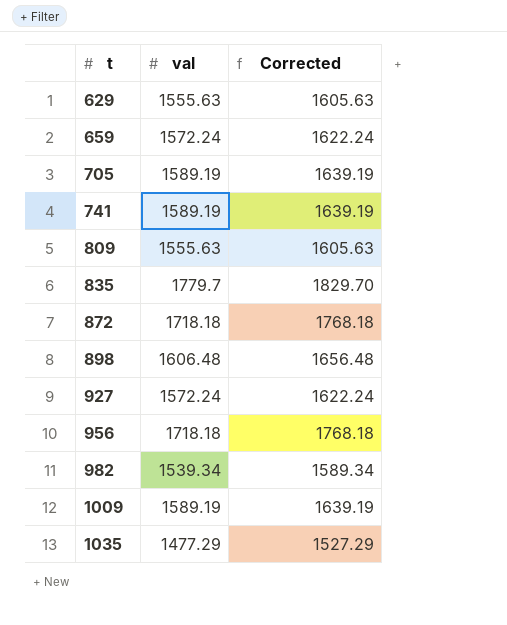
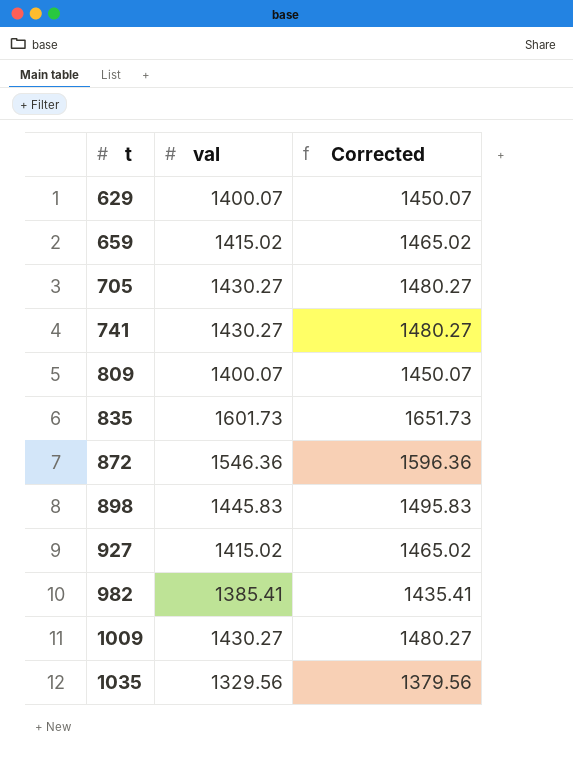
row 956: 1718.18 | 1768.18 -> none
629 | val: 1555.63 -> 1400.07
629 | Corrected: 1605.63 -> 1450.07
659 | val: 1572.24 -> 1415.02
659 | Corrected: 1622.24 -> 1465.02
705 | val: 1589.19 -> 1430.27
705 | Corrected: 1639.19 -> 1480.27
741 | val: 1589.19 -> 1430.27
741 | Corrected: 1639.19 -> 1480.27
809 | val: 1555.63 -> 1400.07
809 | Corrected: 1605.63 -> 1450.07
835 | val: 1779.7 -> 1601.73
835 | Corrected: 1829.70 -> 1651.73
872 | val: 1718.18 -> 1546.36
872 | Corrected: 1768.18 -> 1596.36
898 | val: 1606.48 -> 1445.83
898 | Corrected: 1656.48 -> 1495.83
927 | val: 1572.24 -> 1415.02
927 | Corrected: 1622.24 -> 1465.02
982 | val: 1539.34 -> 1385.41
982 | Corrected: 1589.34 -> 1435.41
1009 | val: 1589.19 -> 1430.27
1009 | Corrected: 1639.19 -> 1480.27
1035 | val: 1477.29 -> 1329.56
1035 | Corrected: 1527.29 -> 1379.56

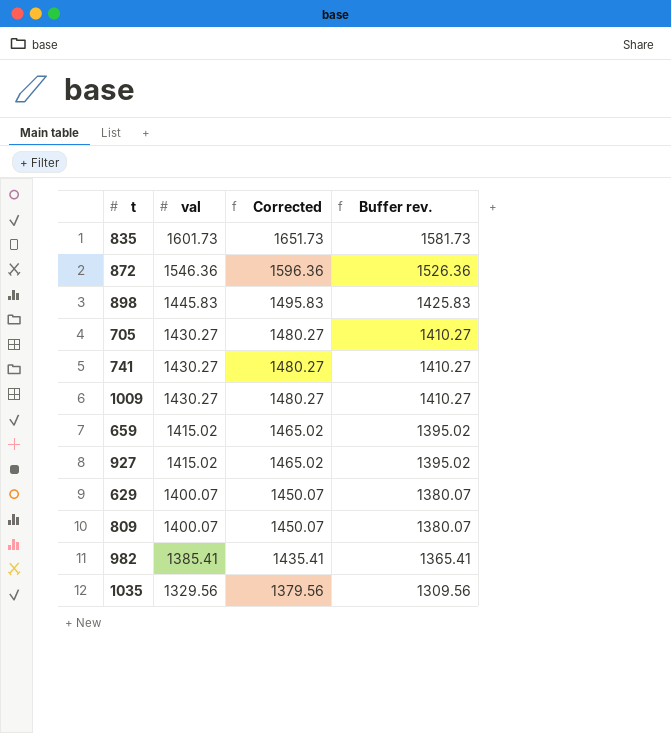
row order: t ascending -> val descending
column Buffer rev. | formula: none -> [val] - 20

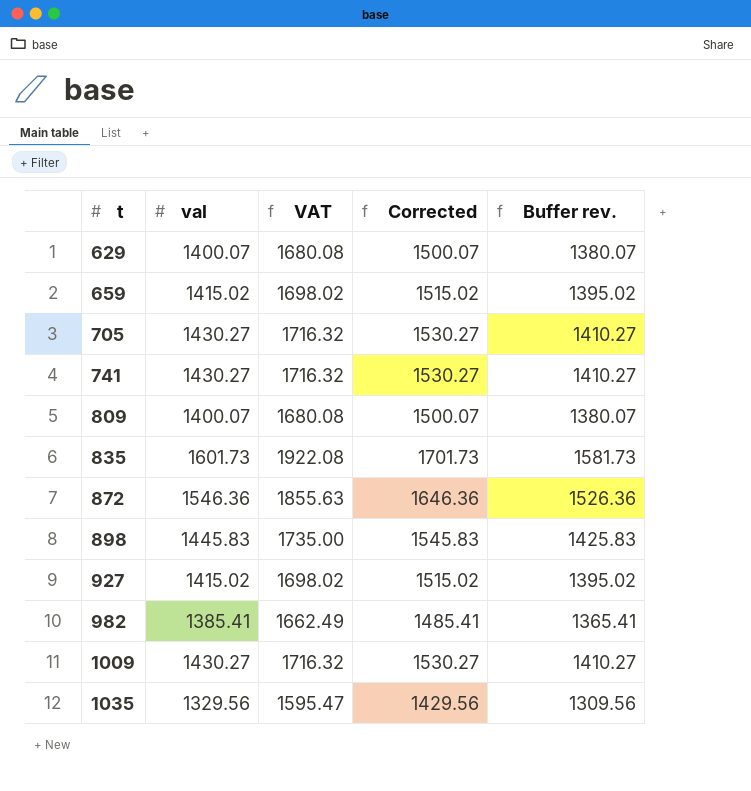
row order: val descending -> t ascending
column VAT | formula: none -> [val] * 1.2
column Corrected | formula: [val] + 50 -> [val] + 100

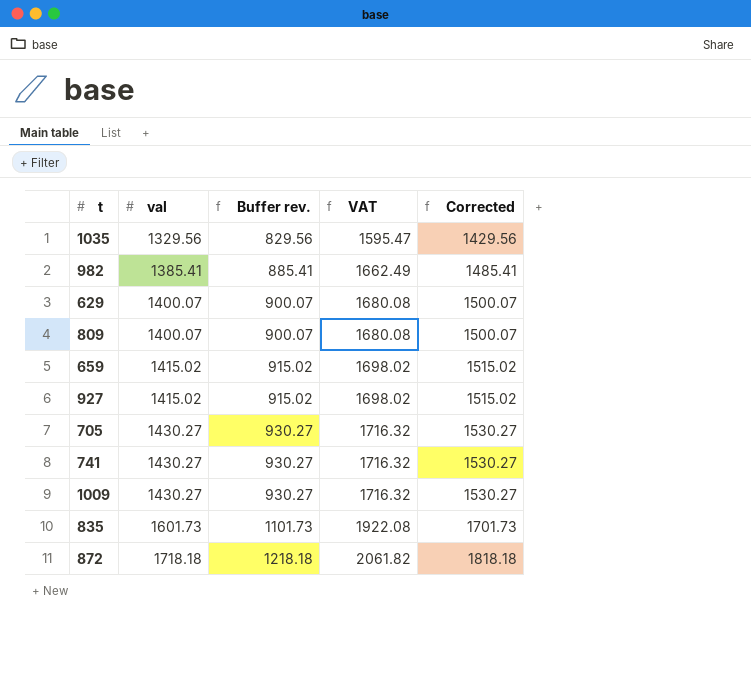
row order: t ascending -> val ascending
column Buffer rev. | formula: [val] - 20 -> [val] - 500
column Buffer rev. | position: 5 -> 3
row 898: 1445.83 | 1735.00 | 1545.83 | 1425.83 -> none
872 | val: 1546.36 -> 1718.18
872 | VAT: 1855.63 -> 2061.82
872 | Corrected: 1646.36 -> 1818.18

